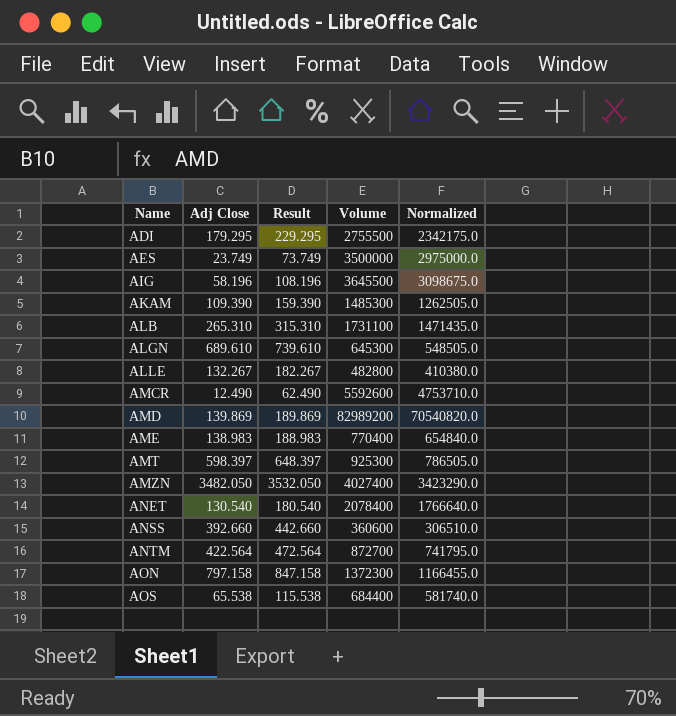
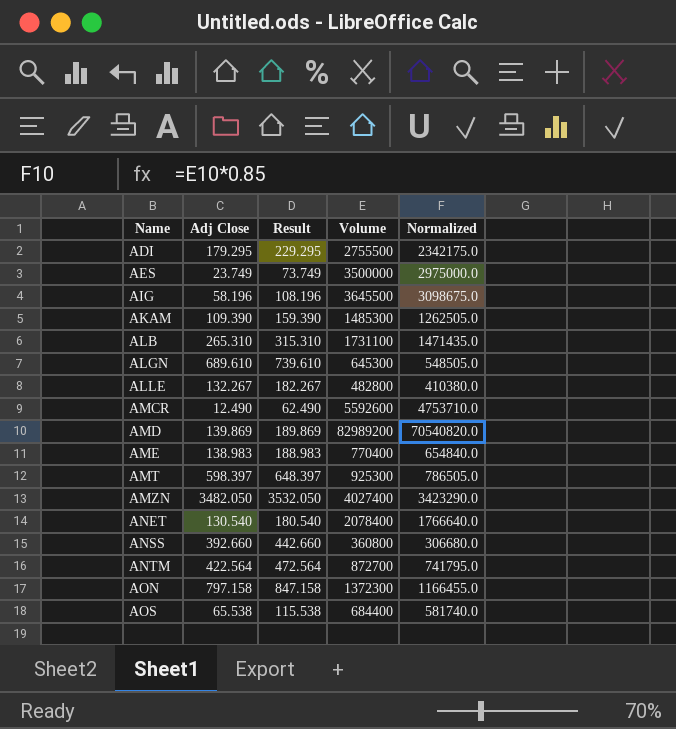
ANSS | Volume: 360600 -> 360800
ANSS | Normalized: 306510.0 -> 306680.0

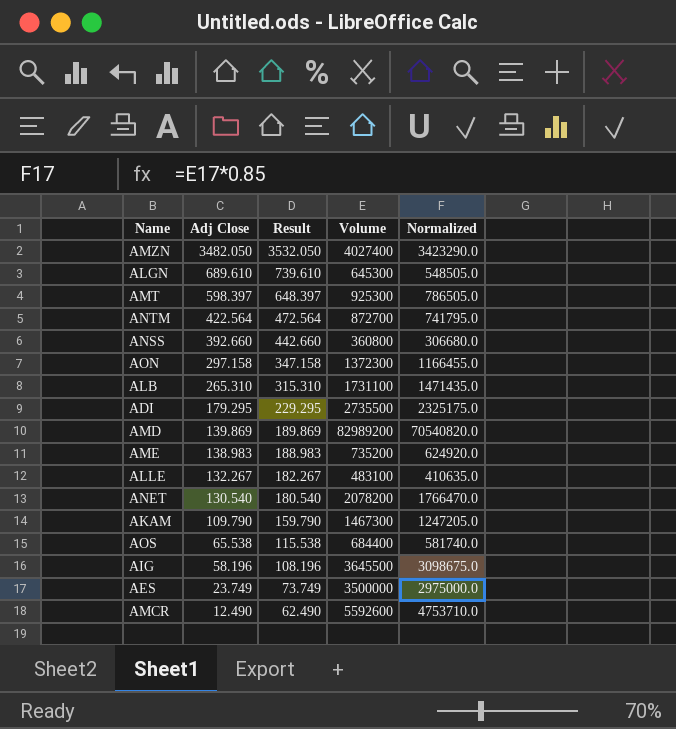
row order: Name ascending -> Adj Close descending
AON | Adj Close: 797.158 -> 297.158
AON | Result: 847.158 -> 347.158
ADI | Volume: 2755500 -> 2735500
ADI | Normalized: 2342175.0 -> 2325175.0
AME | Volume: 770400 -> 735200
AME | Normalized: 654840.0 -> 624920.0
ALLE | Volume: 482800 -> 483100
ALLE | Normalized: 410380.0 -> 410635.0
ANET | Volume: 2078400 -> 2078200
ANET | Normalized: 1766640.0 -> 1766470.0
AKAM | Adj Close: 109.390 -> 109.790
AKAM | Result: 159.390 -> 159.790
AKAM | Volume: 1485300 -> 1467300
AKAM | Normalized: 1262505.0 -> 1247205.0

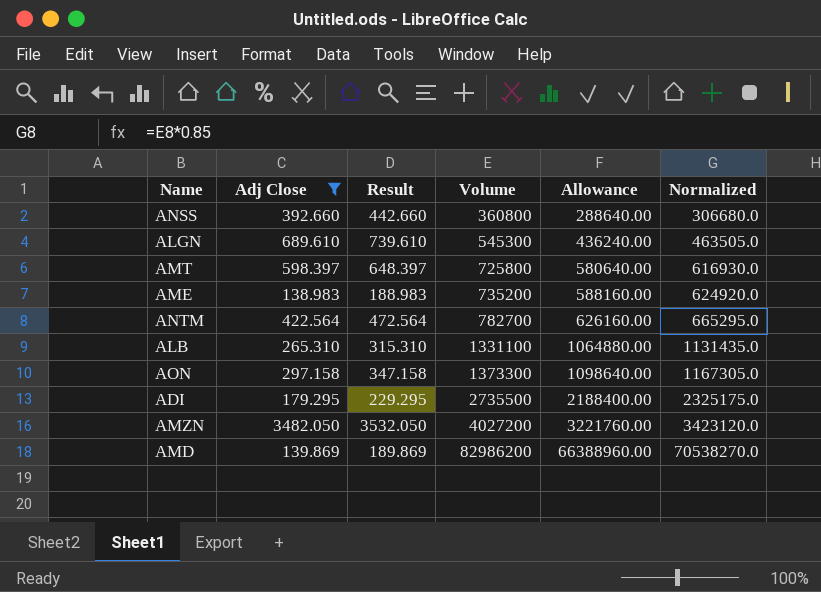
filter: none -> Adj Close >= 138.983
row order: Adj Close descending -> Volume ascending
column Allowance | formula: none -> [Volume] * 0.8
ALGN | Volume: 645300 -> 545300
ALGN | Normalized: 548505.0 -> 463505.0
AMT | Volume: 925300 -> 725800
AMT | Normalized: 786505.0 -> 616930.0
ANTM | Volume: 872700 -> 782700
ANTM | Normalized: 741795.0 -> 665295.0
ALB | Volume: 1731100 -> 1331100
ALB | Normalized: 1471435.0 -> 1131435.0
AON | Volume: 1372300 -> 1373300
AON | Normalized: 1166455.0 -> 1167305.0
AMZN | Volume: 4027400 -> 4027200
AMZN | Normalized: 3423290.0 -> 3423120.0
AMD | Volume: 82989200 -> 82986200
AMD | Normalized: 70540820.0 -> 70538270.0

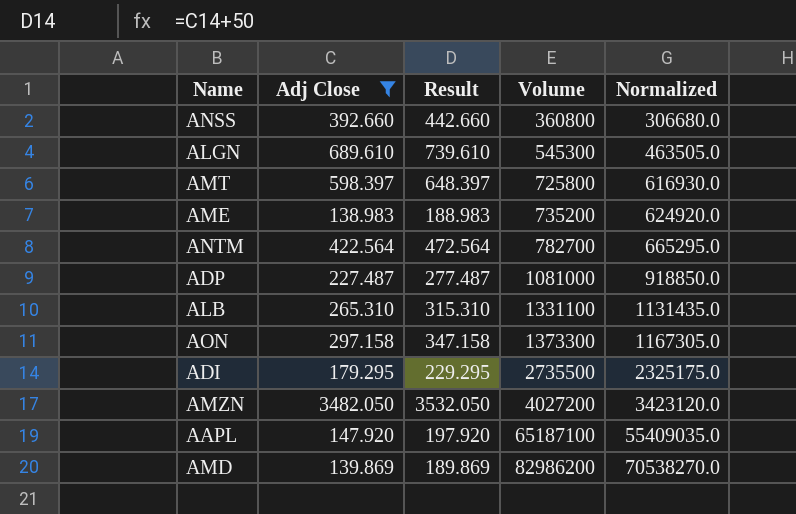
column Allowance | formula: [Volume] * 0.8 -> none
row ADP: none -> 227.487 | 277.487 | 1081000 | 918850.0
row AAPL: none -> 147.920 | 197.920 | 65187100 | 55409035.0

